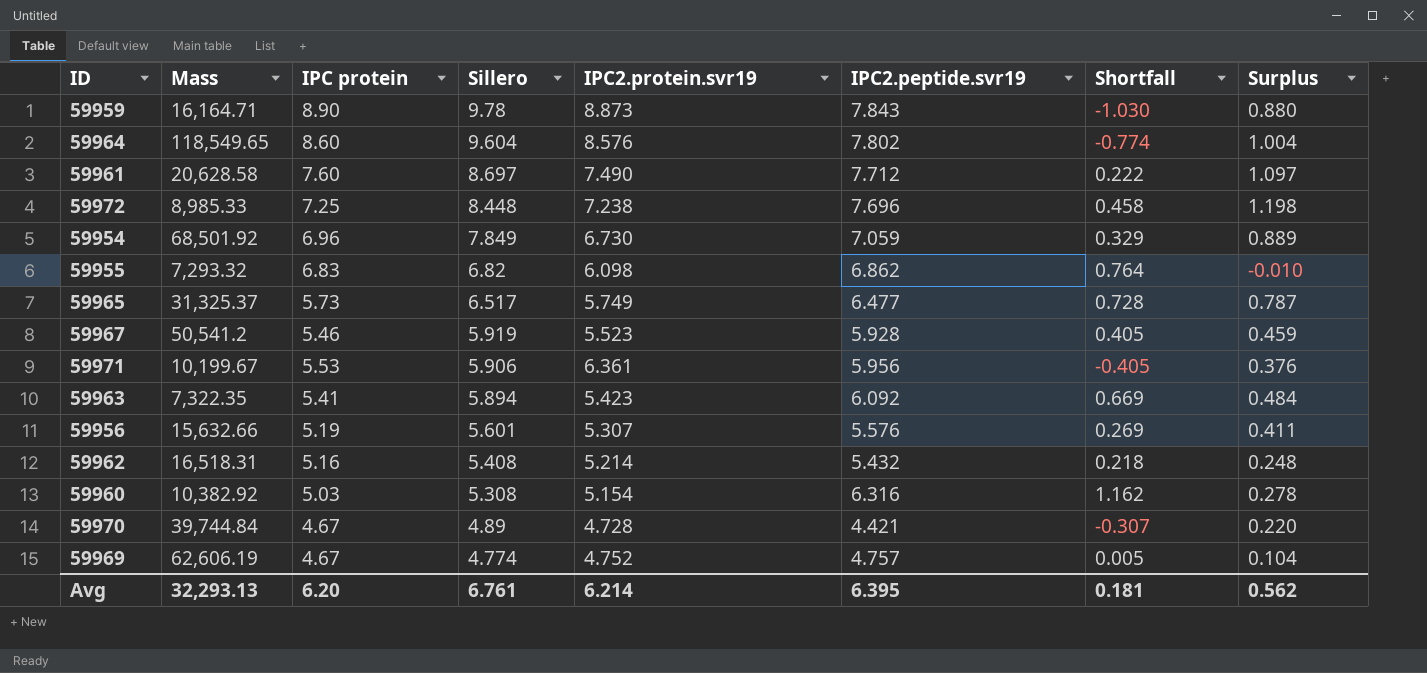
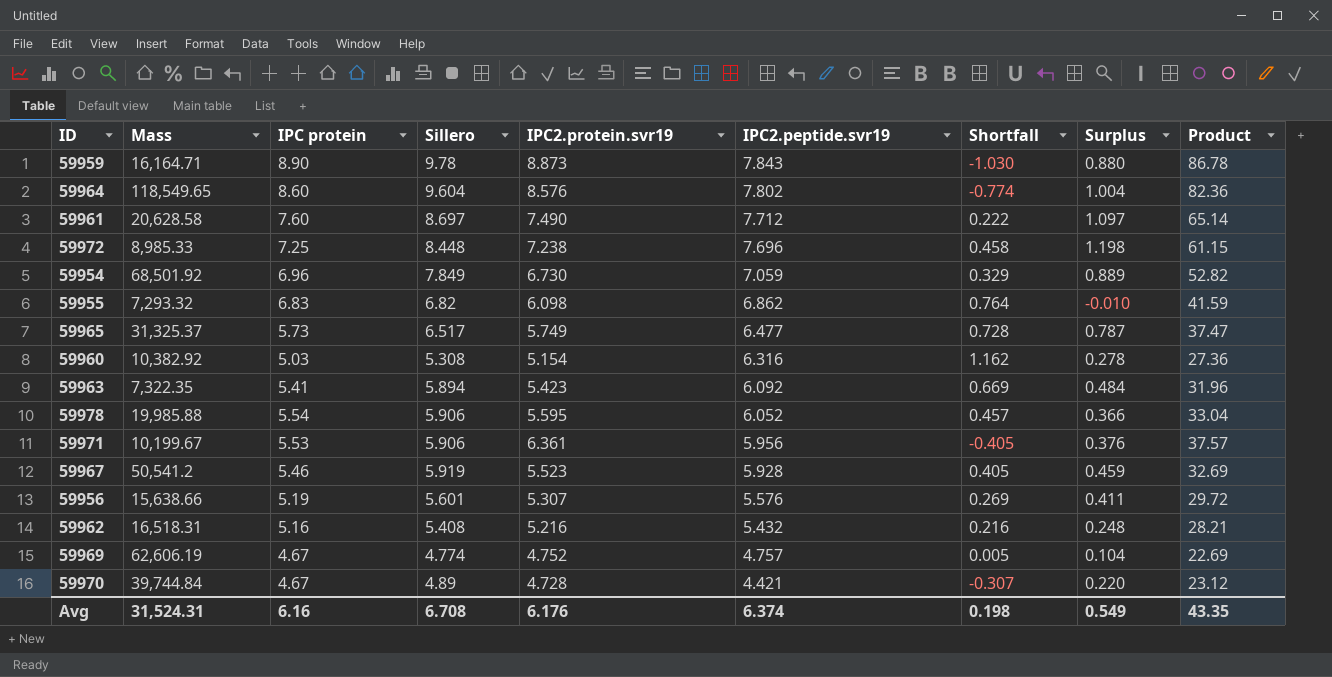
row order: Sillero descending -> IPC2.peptide.svr19 descending
column Product | formula: none -> [Sillero] * [IPC2.protein.svr19]
row 59978: none -> 19,985.88 | 5.54 | 5.906 | 5.595 | 6.052 | 0.457 | 0.366 | 33.04
59956 | Mass: 15,632.66 -> 15,638.66
59962 | IPC2.protein.svr19: 5.214 -> 5.216
59962 | Shortfall: 0.218 -> 0.216
Avg | Mass: 32,293.13 -> 31,524.31
Avg | IPC protein: 6.20 -> 6.16
Avg | Sillero: 6.761 -> 6.708
Avg | IPC2.protein.svr19: 6.214 -> 6.176
Avg | IPC2.peptide.svr19: 6.395 -> 6.374
Avg | Shortfall: 0.181 -> 0.198
Avg | Surplus: 0.562 -> 0.549

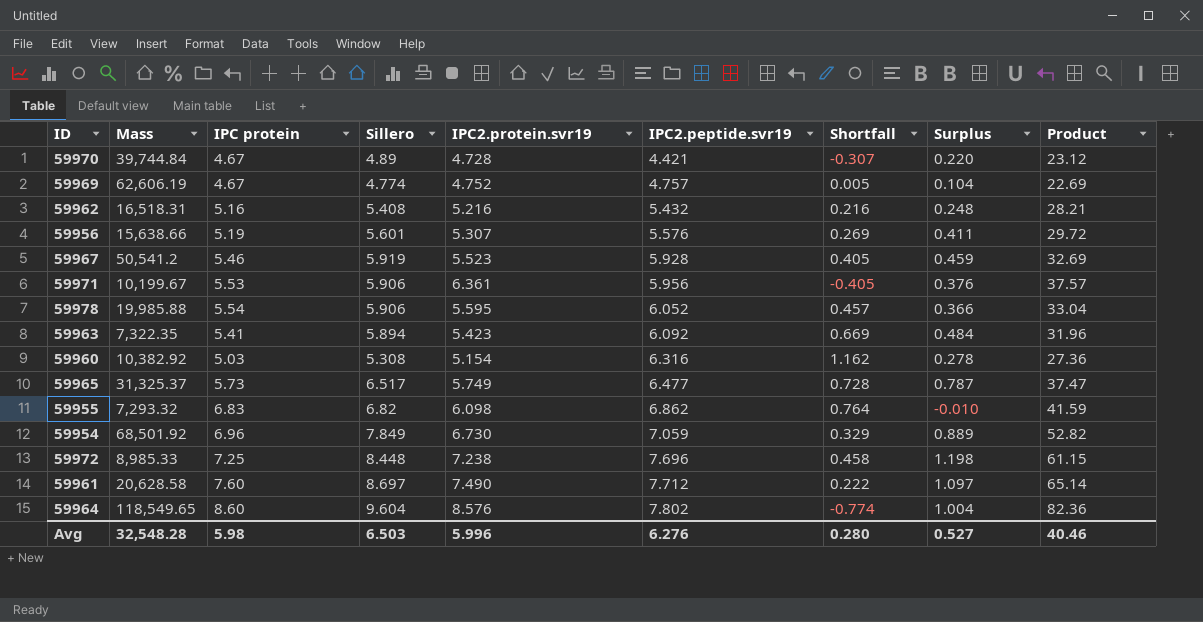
row order: IPC2.peptide.svr19 descending -> IPC2.peptide.svr19 ascending
row 59959: 16,164.71 | 8.90 | 9.78 | 8.873 | 7.843 | -1.030 | 0.880 | 86.78 -> none
Avg | Mass: 31,524.31 -> 32,548.28
Avg | IPC protein: 6.16 -> 5.98
Avg | Sillero: 6.708 -> 6.503
Avg | IPC2.protein.svr19: 6.176 -> 5.996
Avg | IPC2.peptide.svr19: 6.374 -> 6.276
Avg | Shortfall: 0.198 -> 0.280
Avg | Surplus: 0.549 -> 0.527
Avg | Product: 43.35 -> 40.46

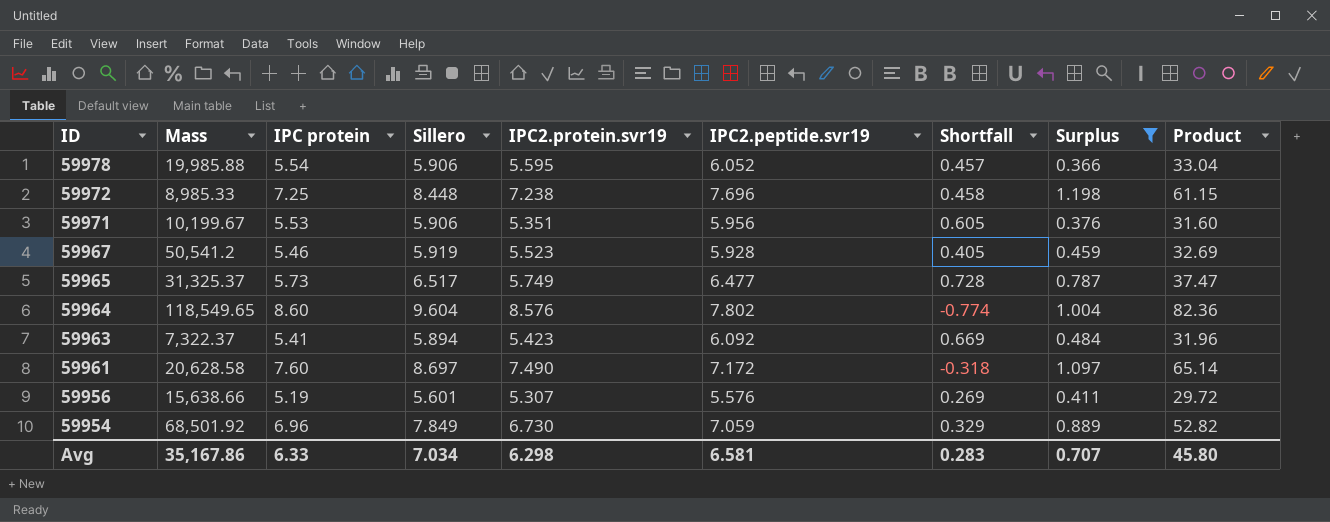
filter: none -> Surplus >= 0.366
row order: IPC2.peptide.svr19 ascending -> ID descending
59971 | IPC2.protein.svr19: 6.361 -> 5.351
59971 | Shortfall: -0.405 -> 0.605
59971 | Product: 37.57 -> 31.60
59963 | Mass: 7,322.35 -> 7,322.37
59961 | IPC2.peptide.svr19: 7.712 -> 7.172
59961 | Shortfall: 0.222 -> -0.318
Avg | Mass: 32,548.28 -> 35,167.86
Avg | IPC protein: 5.98 -> 6.33
Avg | Sillero: 6.503 -> 7.034
Avg | IPC2.protein.svr19: 5.996 -> 6.298
Avg | IPC2.peptide.svr19: 6.276 -> 6.581
Avg | Shortfall: 0.280 -> 0.283
Avg | Surplus: 0.527 -> 0.707
Avg | Product: 40.46 -> 45.80

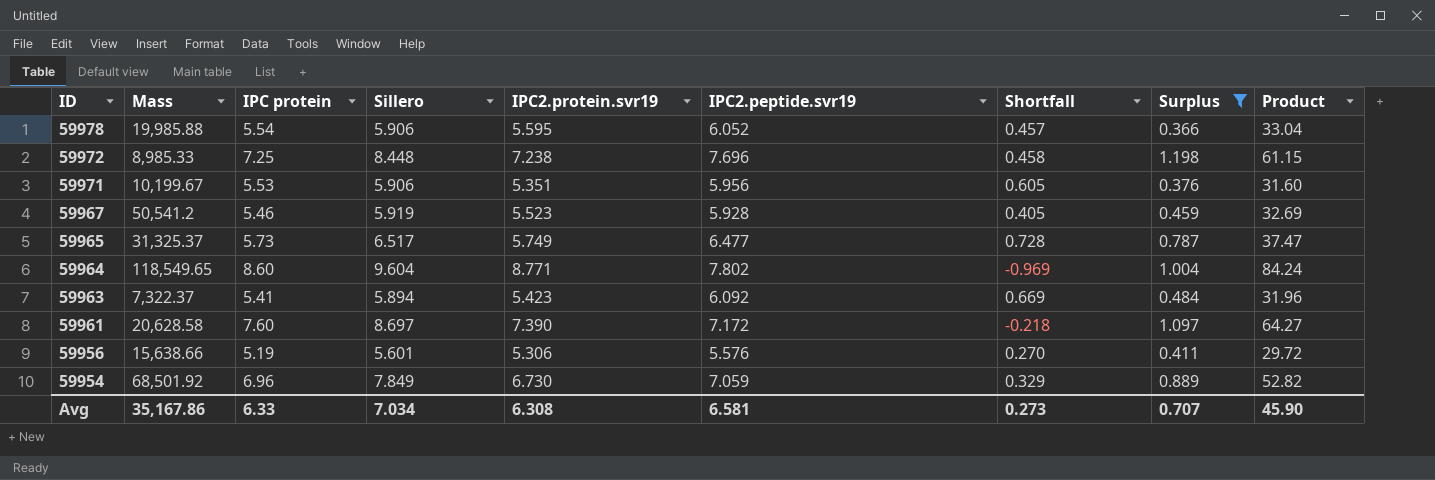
59964 | IPC2.protein.svr19: 8.576 -> 8.771
59964 | Shortfall: -0.774 -> -0.969
59964 | Product: 82.36 -> 84.24
59961 | IPC2.protein.svr19: 7.490 -> 7.390
59961 | Shortfall: -0.318 -> -0.218
59961 | Product: 65.14 -> 64.27
59956 | IPC2.protein.svr19: 5.307 -> 5.306
59956 | Shortfall: 0.269 -> 0.270
Avg | IPC2.protein.svr19: 6.298 -> 6.308
Avg | Shortfall: 0.283 -> 0.273
Avg | Product: 45.80 -> 45.90

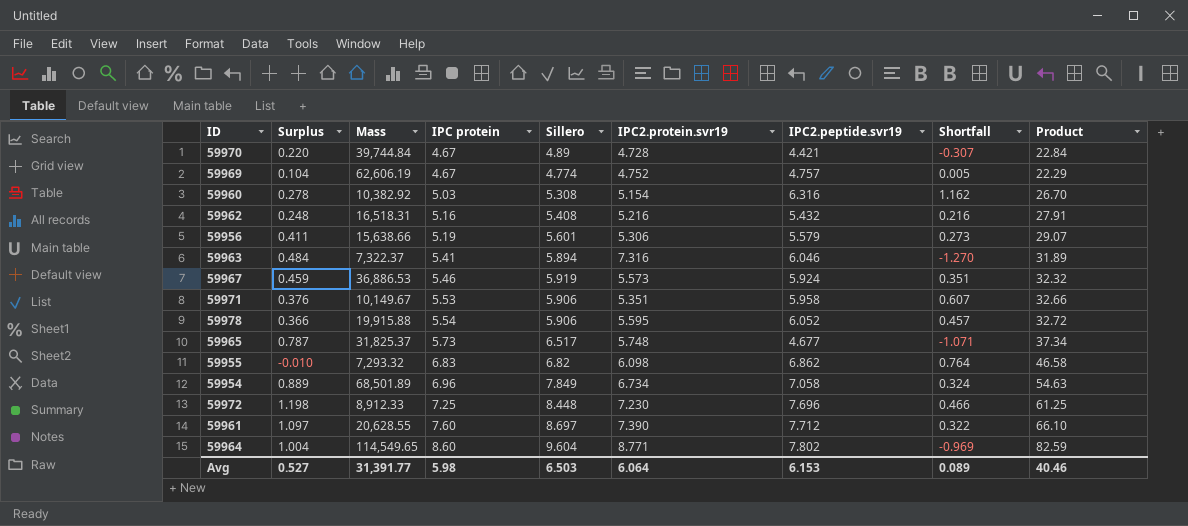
filter: Surplus >= 0.366 -> none
row order: ID descending -> IPC protein ascending
column Surplus | position: 8 -> 2
column Product | formula: [Sillero] * [IPC2.protein.svr19] -> [IPC protein] * [Sillero]
59956 | IPC2.peptide.svr19: 5.576 -> 5.579
59956 | Shortfall: 0.270 -> 0.273
59963 | IPC2.protein.svr19: 5.423 -> 7.316
59963 | IPC2.peptide.svr19: 6.092 -> 6.046
59963 | Shortfall: 0.669 -> -1.270
59967 | Mass: 50,541.2 -> 36,886.53
59967 | IPC2.protein.svr19: 5.523 -> 5.573
59967 | IPC2.peptide.svr19: 5.928 -> 5.924
59967 | Shortfall: 0.405 -> 0.351
59971 | Mass: 10,199.67 -> 10,149.67
59971 | IPC2.peptide.svr19: 5.956 -> 5.958
59971 | Shortfall: 0.605 -> 0.607
59978 | Mass: 19,985.88 -> 19,915.88
59965 | Mass: 31,325.37 -> 31,825.37
59965 | IPC2.protein.svr19: 5.749 -> 5.748
59965 | IPC2.peptide.svr19: 6.477 -> 4.677
59965 | Shortfall: 0.728 -> -1.071
59954 | Mass: 68,501.92 -> 68,501.89
59954 | IPC2.protein.svr19: 6.730 -> 6.734
59954 | IPC2.peptide.svr19: 7.059 -> 7.058
59954 | Shortfall: 0.329 -> 0.324
59972 | Mass: 8,985.33 -> 8,912.33
59972 | IPC2.protein.svr19: 7.238 -> 7.230
59972 | Shortfall: 0.458 -> 0.466
59961 | Mass: 20,628.58 -> 20,628.55
59961 | IPC2.peptide.svr19: 7.172 -> 7.712
59961 | Shortfall: -0.218 -> 0.322
59964 | Mass: 118,549.65 -> 114,549.65
Avg | Surplus: 0.707 -> 0.527
Avg | Mass: 35,167.86 -> 31,391.77
Avg | IPC protein: 6.33 -> 5.98
Avg | Sillero: 7.034 -> 6.503
Avg | IPC2.protein.svr19: 6.308 -> 6.064
Avg | IPC2.peptide.svr19: 6.581 -> 6.153
Avg | Shortfall: 0.273 -> 0.089
Avg | Product: 45.90 -> 40.46

